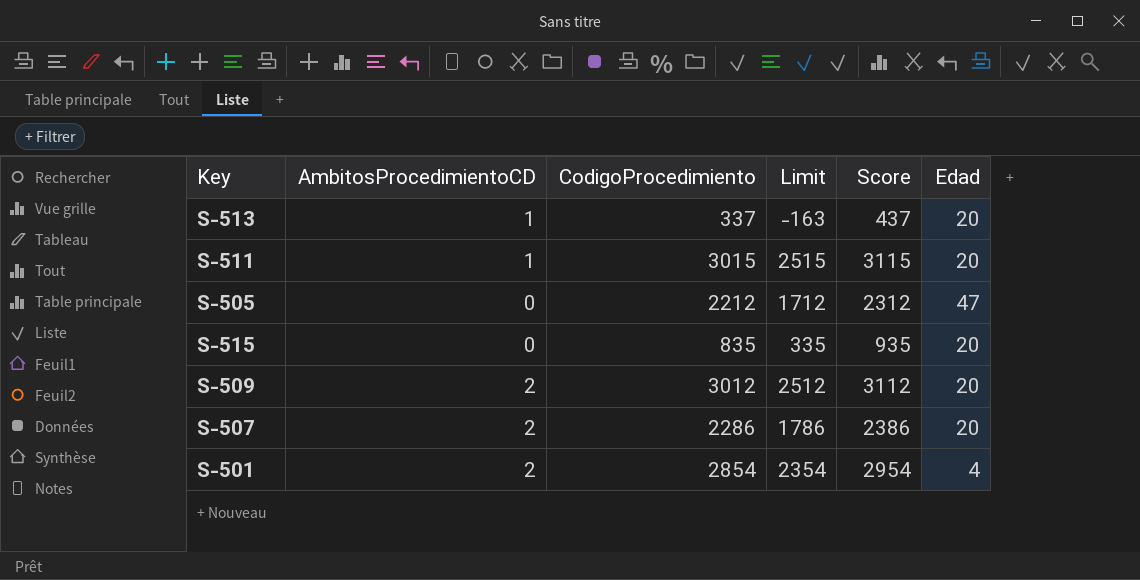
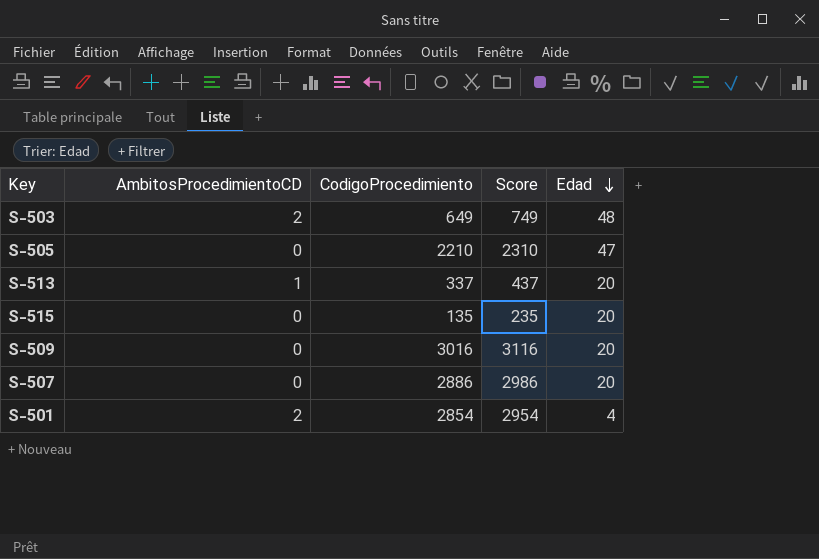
row order: none -> Edad descending
column Limit | formula: [CodigoProcedimiento] - 500 -> none
row S-511: 1 | 3015 | 2515 | 3115 | 20 -> none
row S-503: none -> 2 | 649 | 749 | 48
S-505 | CodigoProcedimiento: 2212 -> 2210
S-505 | Score: 2312 -> 2310
S-515 | CodigoProcedimiento: 835 -> 135
S-515 | Score: 935 -> 235
S-509 | AmbitosProcedimientoCD: 2 -> 0
S-509 | CodigoProcedimiento: 3012 -> 3016
S-509 | Score: 3112 -> 3116
S-507 | AmbitosProcedimientoCD: 2 -> 0
S-507 | CodigoProcedimiento: 2286 -> 2886
S-507 | Score: 2386 -> 2986

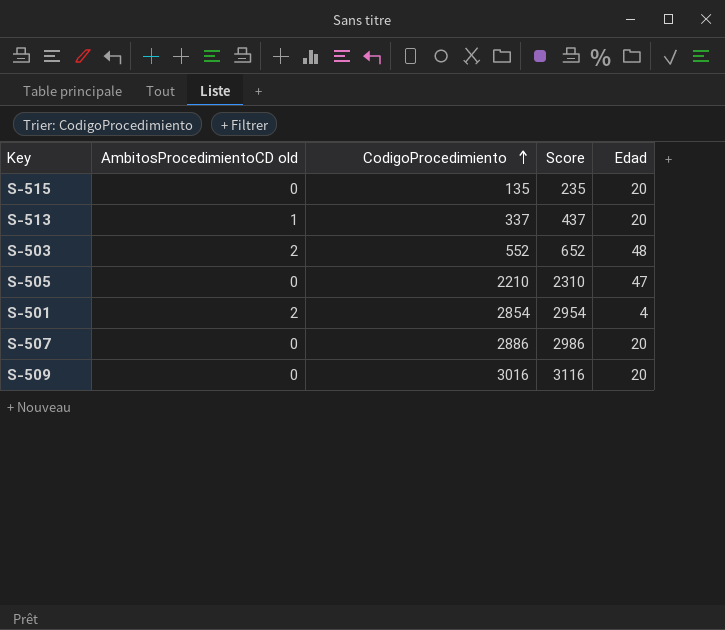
row order: Edad descending -> CodigoProcedimiento ascending
column name: AmbitosProcedimientoCD -> AmbitosProcedimientoCD old
S-503 | CodigoProcedimiento: 649 -> 552
S-503 | Score: 749 -> 652

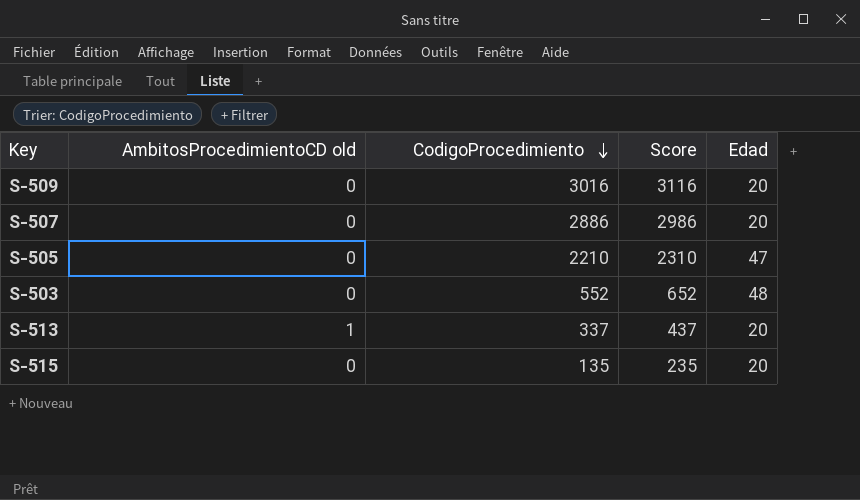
row order: CodigoProcedimiento ascending -> CodigoProcedimiento descending
row S-501: 2 | 2854 | 2954 | 4 -> none
S-503 | AmbitosProcedimientoCD old: 2 -> 0

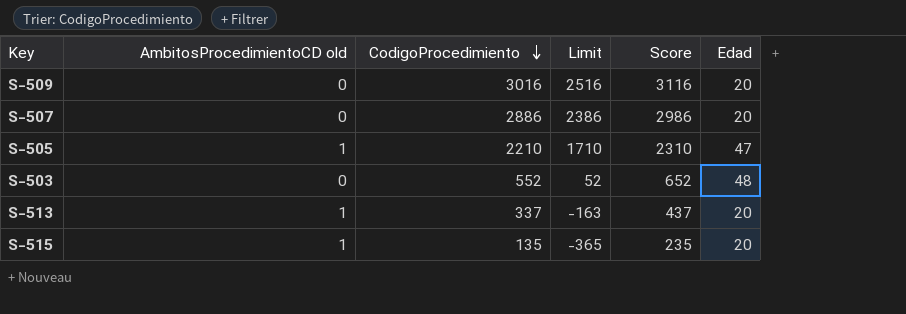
column Limit | formula: none -> [CodigoProcedimiento] - 500
S-505 | AmbitosProcedimientoCD old: 0 -> 1
S-515 | AmbitosProcedimientoCD old: 0 -> 1

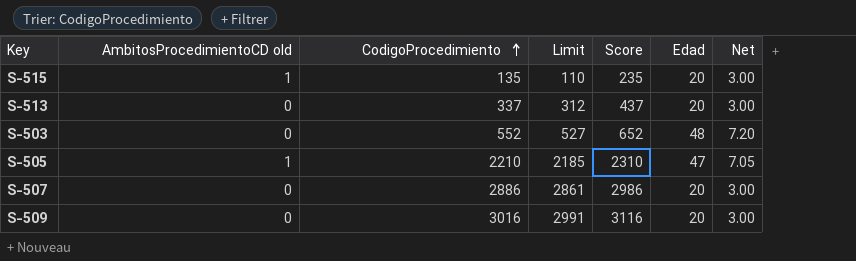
row order: CodigoProcedimiento descending -> CodigoProcedimiento ascending
column Limit | formula: [CodigoProcedimiento] - 500 -> [CodigoProcedimiento] - 25
column Net | formula: none -> [Edad] * 0.15
S-513 | AmbitosProcedimientoCD old: 1 -> 0

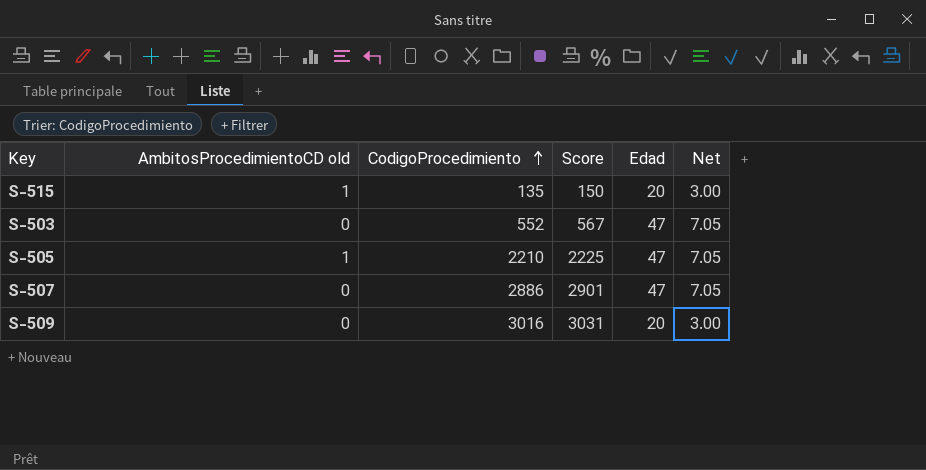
column Limit | formula: [CodigoProcedimiento] - 25 -> none
column Score | formula: [CodigoProcedimiento] + 100 -> [CodigoProcedimiento] + 15
row S-513: 0 | 337 | 312 | 437 | 20 | 3.00 -> none
S-503 | Edad: 48 -> 47
S-503 | Net: 7.20 -> 7.05
S-507 | Edad: 20 -> 47
S-507 | Net: 3.00 -> 7.05

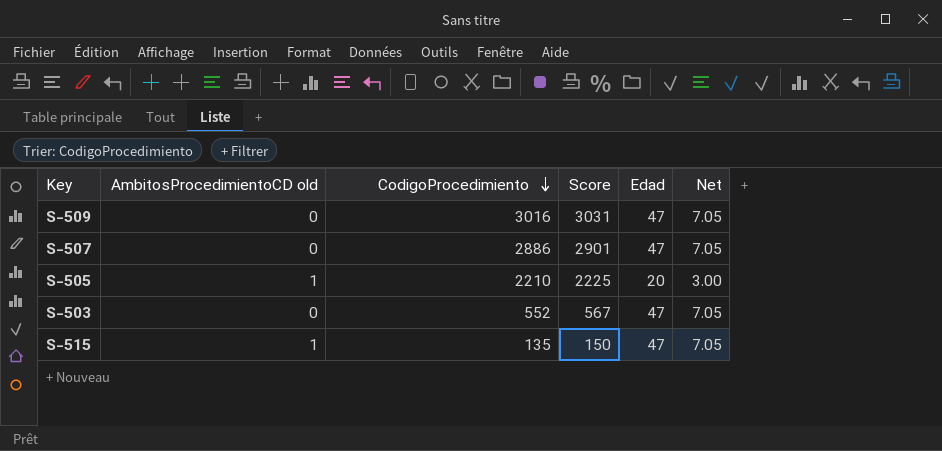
row order: CodigoProcedimiento ascending -> CodigoProcedimiento descending
S-509 | Edad: 20 -> 47
S-509 | Net: 3.00 -> 7.05
S-505 | Edad: 47 -> 20
S-505 | Net: 7.05 -> 3.00
S-515 | Edad: 20 -> 47
S-515 | Net: 3.00 -> 7.05

